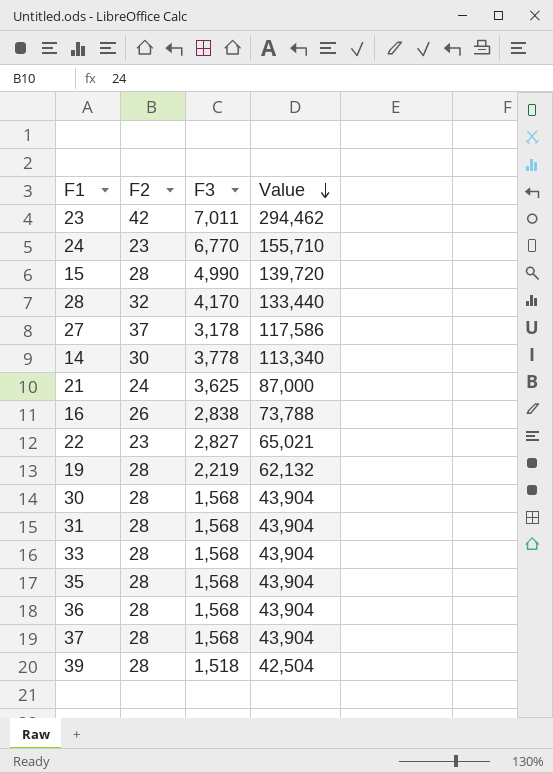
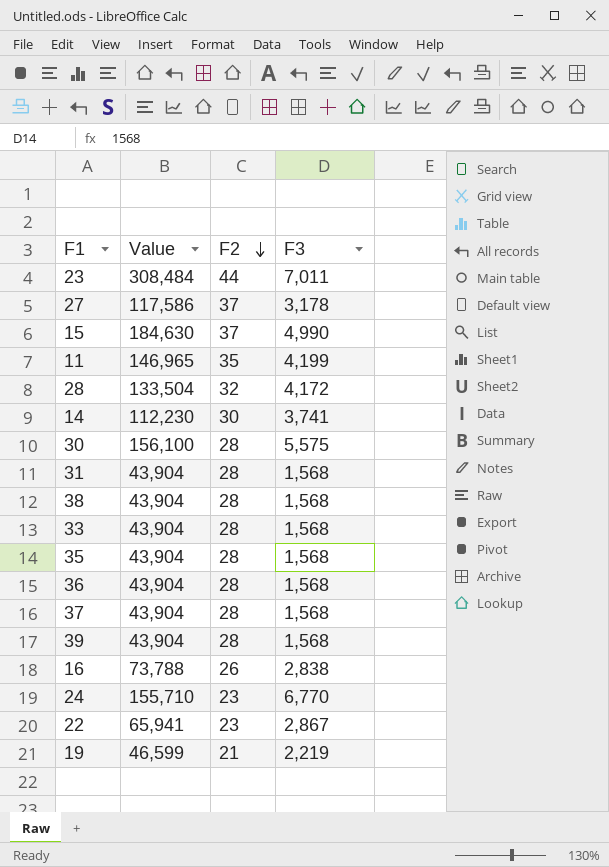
row order: Value descending -> F2 descending
column Value | position: 4 -> 2
row 21: 24 | 3,625 | 87,000 -> none
23 | Value: 294,462 -> 308,484
23 | F2: 42 -> 44
15 | Value: 139,720 -> 184,630
15 | F2: 28 -> 37
row 11: none -> 146,965 | 35 | 4,199
28 | Value: 133,440 -> 133,504
28 | F3: 4,170 -> 4,172
14 | Value: 113,340 -> 112,230
14 | F3: 3,778 -> 3,741
30 | Value: 43,904 -> 156,100
30 | F3: 1,568 -> 5,575
row 38: none -> 43,904 | 28 | 1,568
39 | Value: 42,504 -> 43,904
39 | F3: 1,518 -> 1,568
22 | Value: 65,021 -> 65,941
22 | F3: 2,827 -> 2,867
19 | Value: 62,132 -> 46,599
19 | F2: 28 -> 21

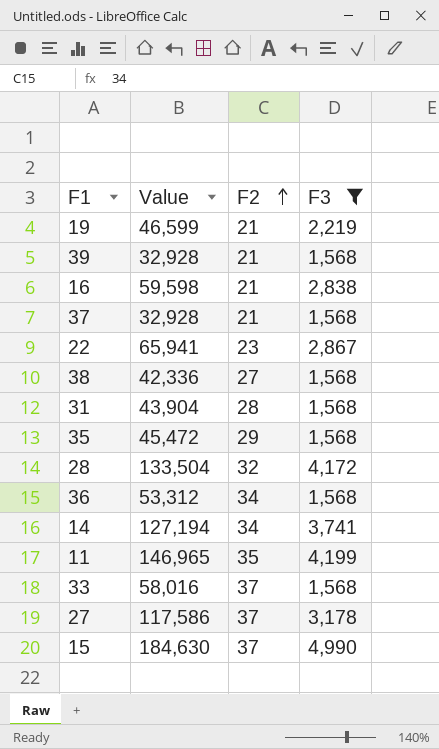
filter: none -> F3 <= 4,990
row order: F2 descending -> F2 ascending
39 | Value: 43,904 -> 32,928
39 | F2: 28 -> 21
16 | Value: 73,788 -> 59,598
16 | F2: 26 -> 21
37 | Value: 43,904 -> 32,928
37 | F2: 28 -> 21
38 | Value: 43,904 -> 42,336
38 | F2: 28 -> 27
35 | Value: 43,904 -> 45,472
35 | F2: 28 -> 29
36 | Value: 43,904 -> 53,312
36 | F2: 28 -> 34
14 | Value: 112,230 -> 127,194
14 | F2: 30 -> 34
33 | Value: 43,904 -> 58,016
33 | F2: 28 -> 37

